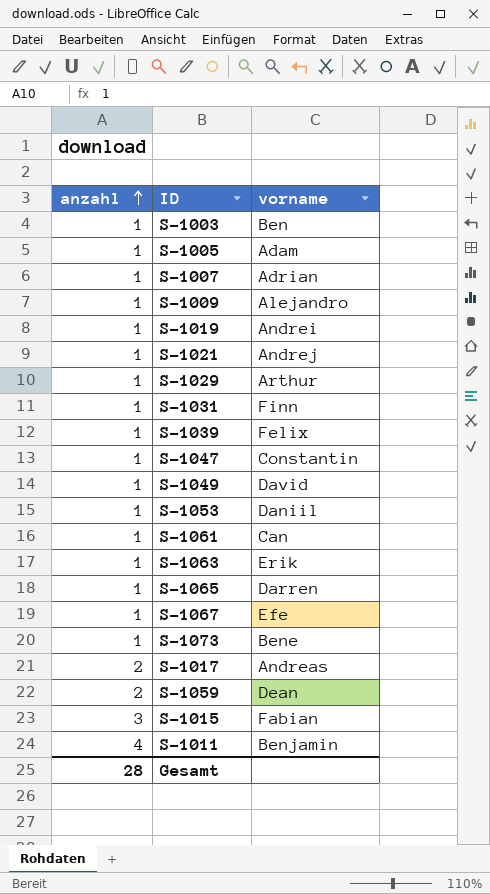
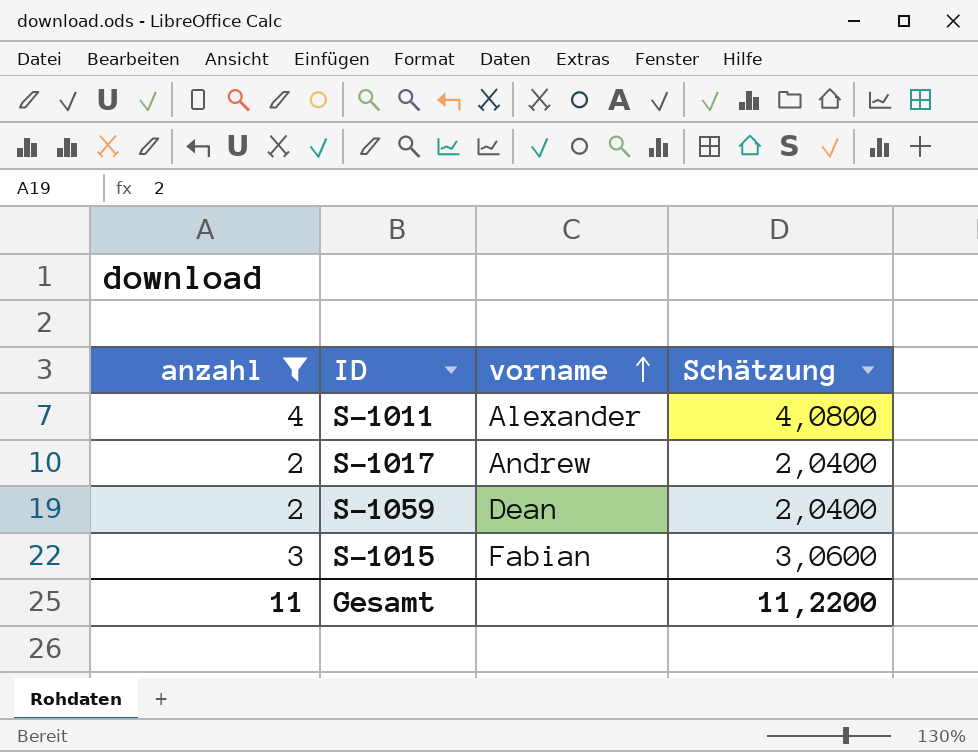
filter: none -> anzahl != 1
row order: anzahl ascending -> vorname ascending
column Schätzung | formula: none -> [anzahl] * 1,02
S-1011 | vorname: Benjamin -> Alexander
S-1017 | vorname: Andreas -> Andrew
Gesamt | anzahl: 28 -> 11

